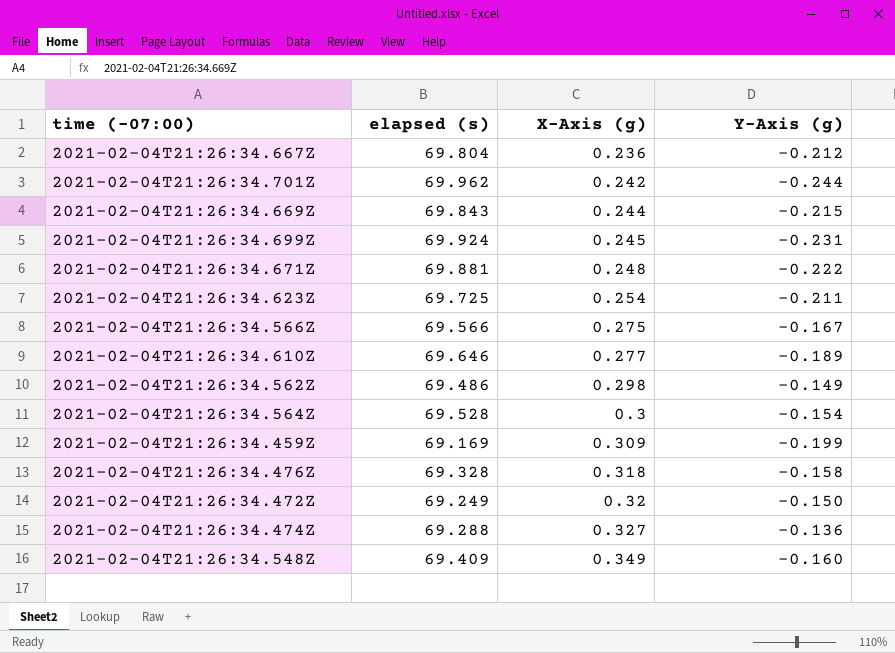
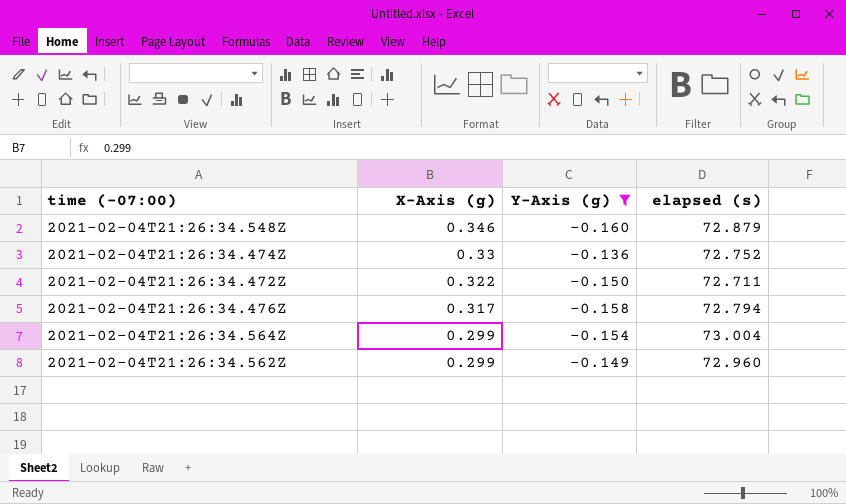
filter: none -> Y-Axis (g) >= -0.160
row order: X-Axis (g) ascending -> X-Axis (g) descending
column elapsed (s) | position: 2 -> 4
2021-02-04T21:26:34.548Z | X-Axis (g): 0.349 -> 0.346
2021-02-04T21:26:34.548Z | elapsed (s): 69.409 -> 72.879
2021-02-04T21:26:34.474Z | X-Axis (g): 0.327 -> 0.33
2021-02-04T21:26:34.474Z | elapsed (s): 69.288 -> 72.752
2021-02-04T21:26:34.472Z | X-Axis (g): 0.32 -> 0.322
2021-02-04T21:26:34.472Z | elapsed (s): 69.249 -> 72.711
2021-02-04T21:26:34.476Z | X-Axis (g): 0.318 -> 0.317
2021-02-04T21:26:34.476Z | elapsed (s): 69.328 -> 72.794
2021-02-04T21:26:34.564Z | X-Axis (g): 0.3 -> 0.299
2021-02-04T21:26:34.564Z | elapsed (s): 69.528 -> 73.004
2021-02-04T21:26:34.562Z | X-Axis (g): 0.298 -> 0.299
2021-02-04T21:26:34.562Z | elapsed (s): 69.486 -> 72.960

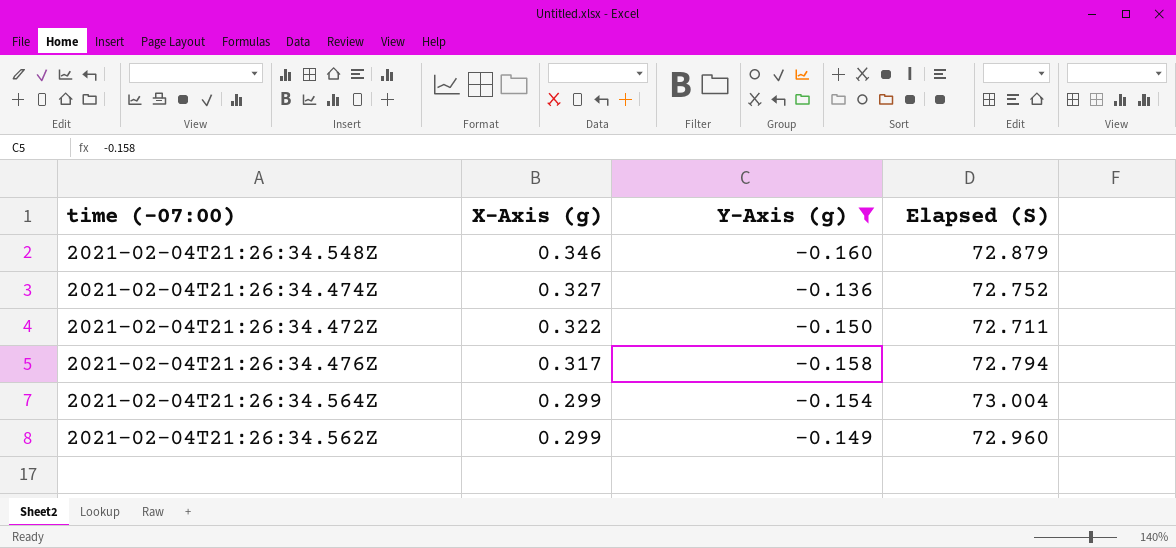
column name: elapsed (s) -> Elapsed (S)
2021-02-04T21:26:34.474Z | X-Axis (g): 0.33 -> 0.327

